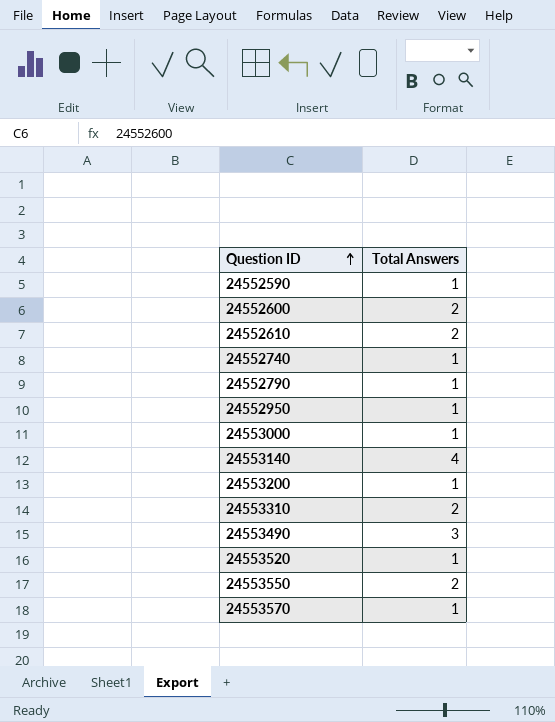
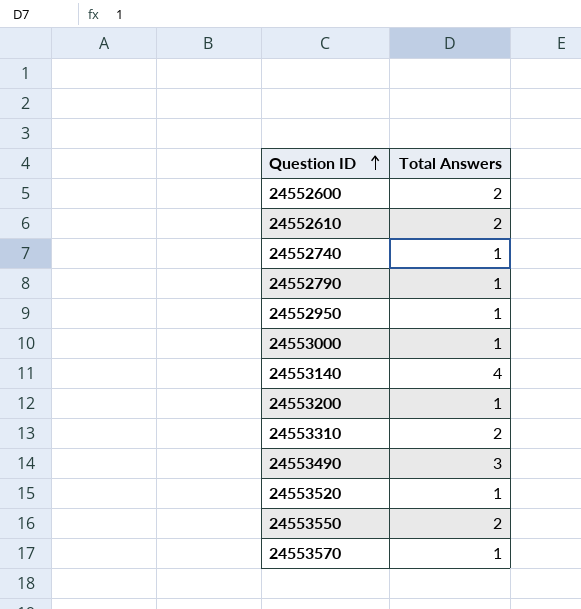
row 24552590: 1 -> none

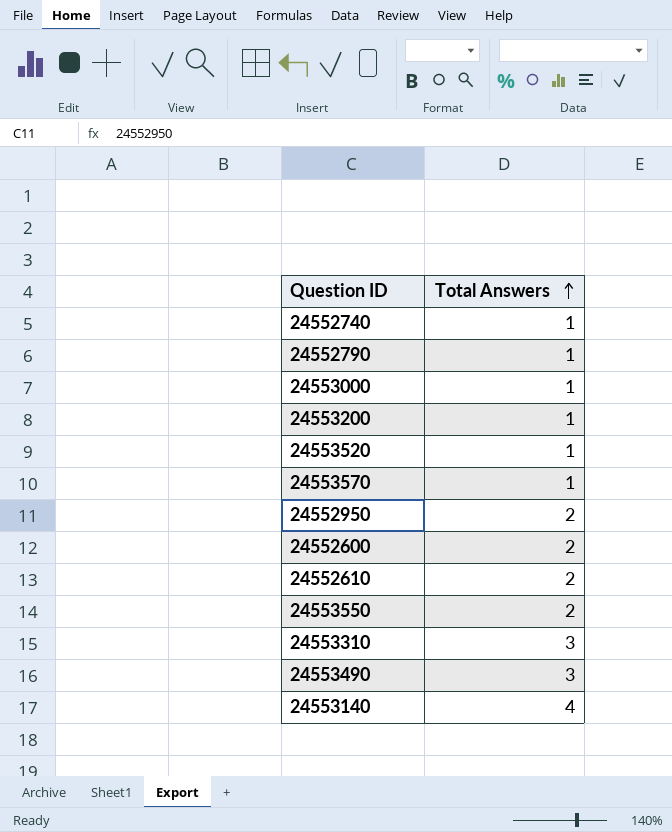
row order: Question ID ascending -> Total Answers ascending
24552950 | Total Answers: 1 -> 2
24553310 | Total Answers: 2 -> 3

